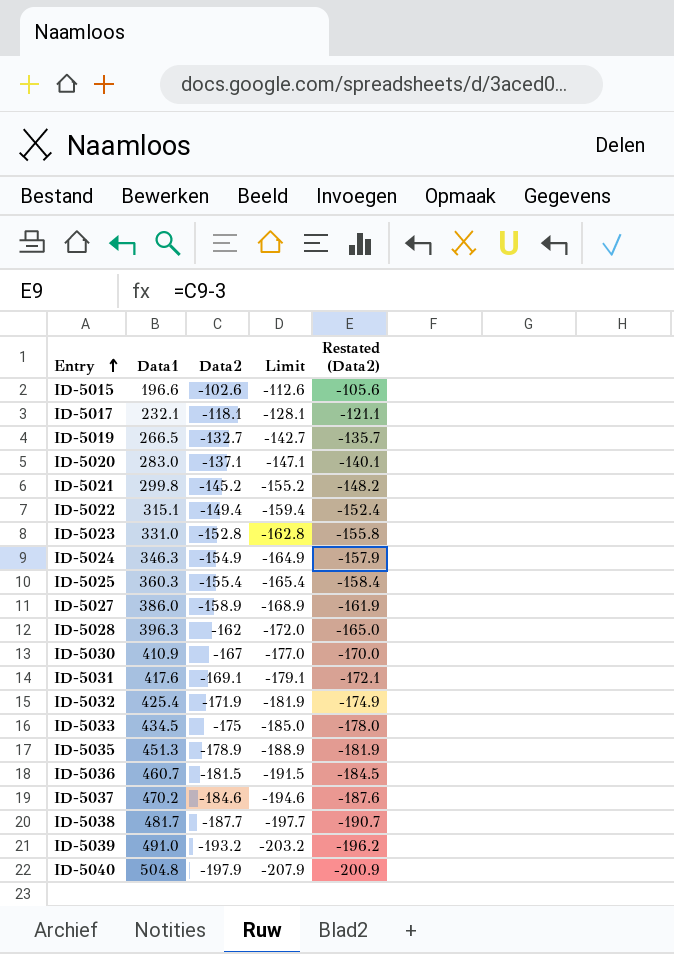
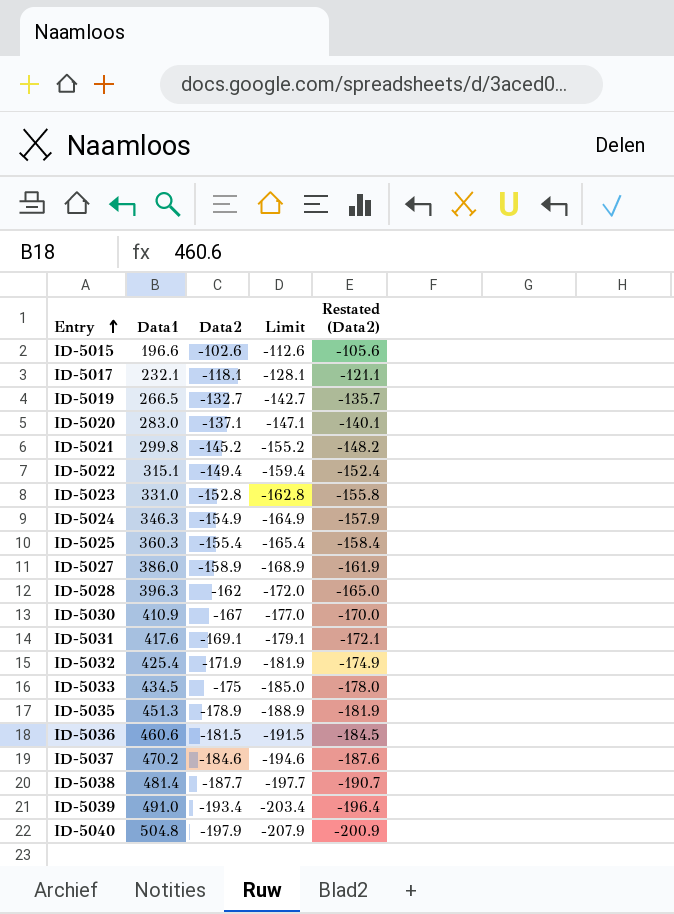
ID-5036 | Data1: 460.7 -> 460.6
ID-5038 | Data1: 481.7 -> 481.4
ID-5039 | Data2: -193.2 -> -193.4
ID-5039 | Limit: -203.2 -> -203.4
ID-5039 | Restated (Data2): -196.2 -> -196.4

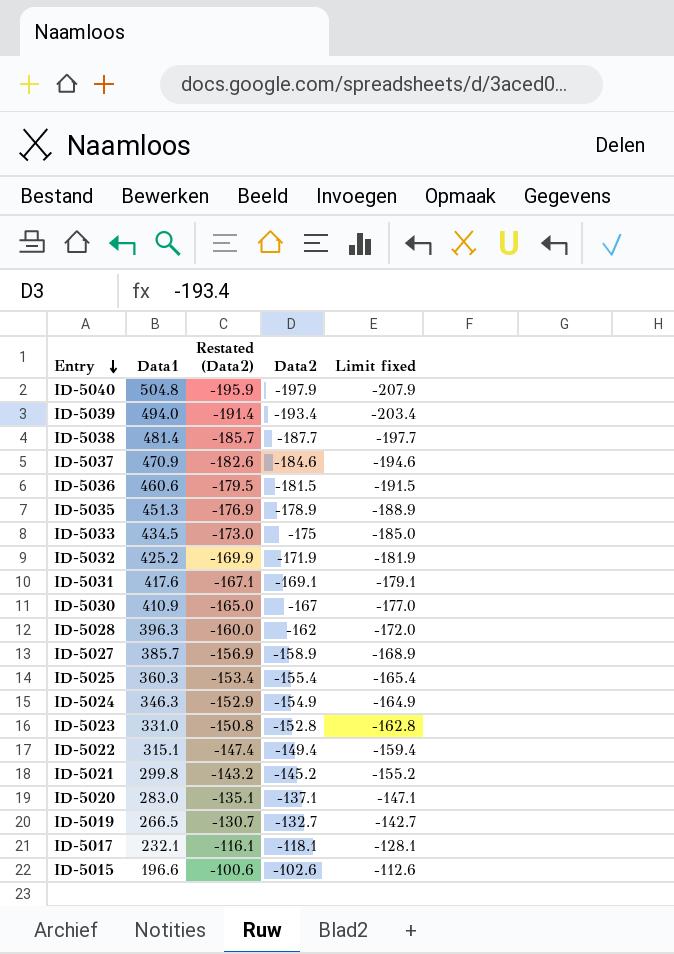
row order: Entry ascending -> Entry descending
column Restated (Data2) | formula: [Data2] - 3 -> [Data2] + 2
column Restated (Data2) | position: 5 -> 3
column name: Limit -> Limit fixed
ID-5039 | Data1: 491.0 -> 494.0
ID-5037 | Data1: 470.2 -> 470.9
ID-5032 | Data1: 425.4 -> 425.2
ID-5027 | Data1: 386.0 -> 385.7

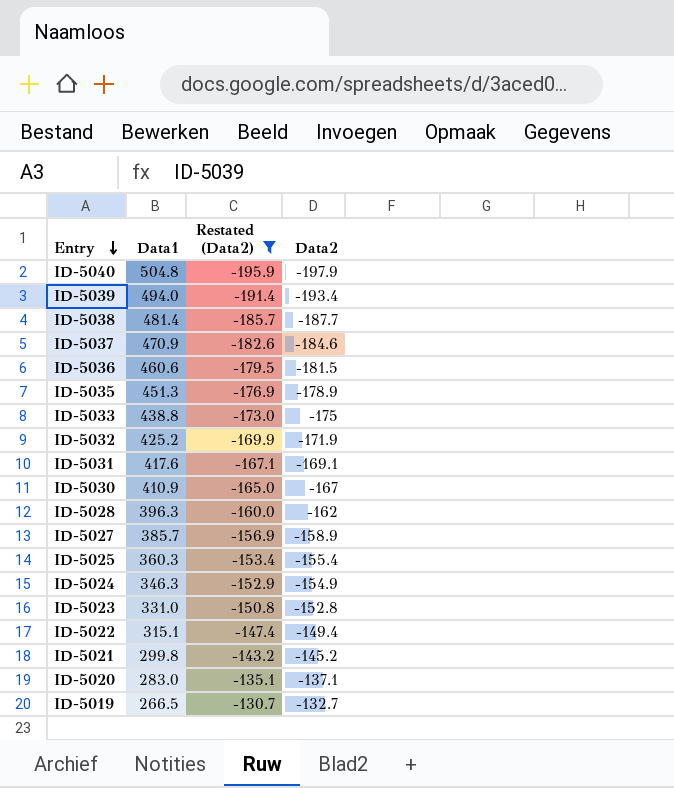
filter: none -> Restated (Data2) <= -130.7
column Limit fixed | formula: [Data2] - 10 -> none
ID-5033 | Data1: 434.5 -> 438.8

